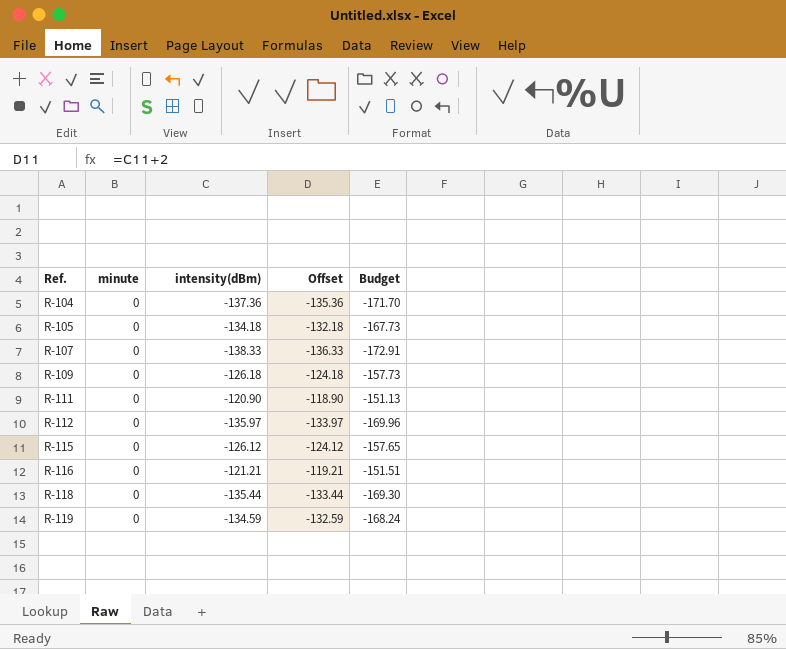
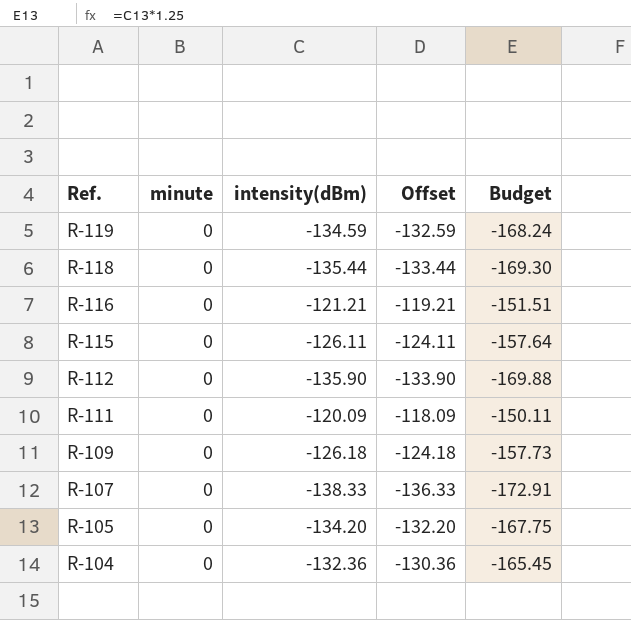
row order: Ref. ascending -> Ref. descending
R-115 | intensity(dBm): -126.12 -> -126.11
R-115 | Offset: -124.12 -> -124.11
R-115 | Budget: -157.65 -> -157.64
R-112 | intensity(dBm): -135.97 -> -135.90
R-112 | Offset: -133.97 -> -133.90
R-112 | Budget: -169.96 -> -169.88
R-111 | intensity(dBm): -120.90 -> -120.09
R-111 | Offset: -118.90 -> -118.09
R-111 | Budget: -151.13 -> -150.11
R-105 | intensity(dBm): -134.18 -> -134.20
R-105 | Offset: -132.18 -> -132.20
R-105 | Budget: -167.73 -> -167.75
R-104 | intensity(dBm): -137.36 -> -132.36
R-104 | Offset: -135.36 -> -130.36
R-104 | Budget: -171.70 -> -165.45

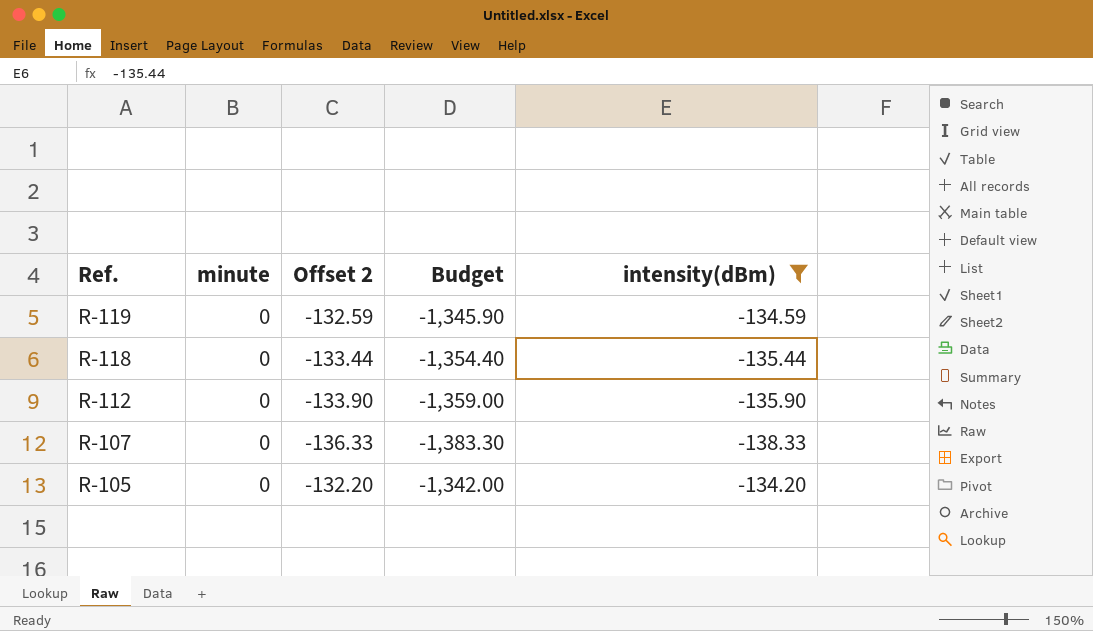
filter: none -> intensity(dBm) <= -134.20
column name: Offset -> Offset 2
column Budget | formula: [intensity(dBm)] * 1.25 -> [intensity(dBm)] * 10
column intensity(dBm) | position: 3 -> 5

